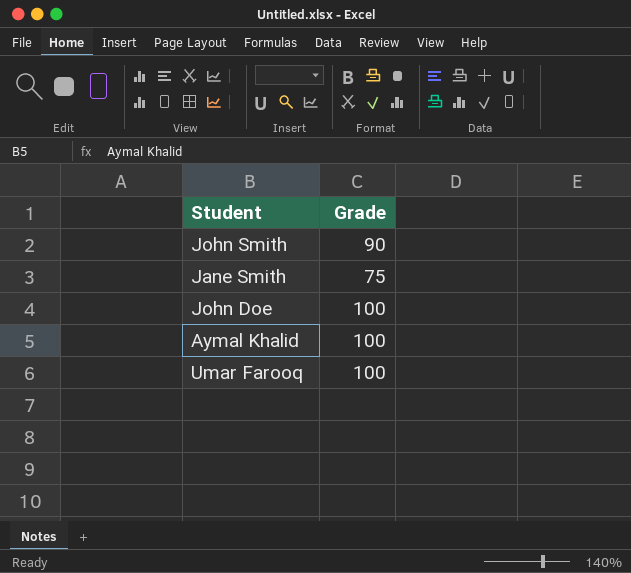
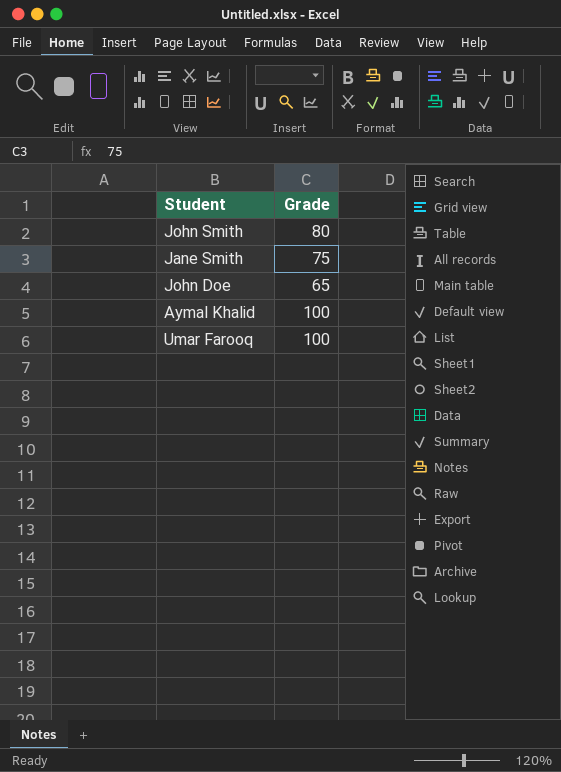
John Smith | Grade: 90 -> 80
John Doe | Grade: 100 -> 65

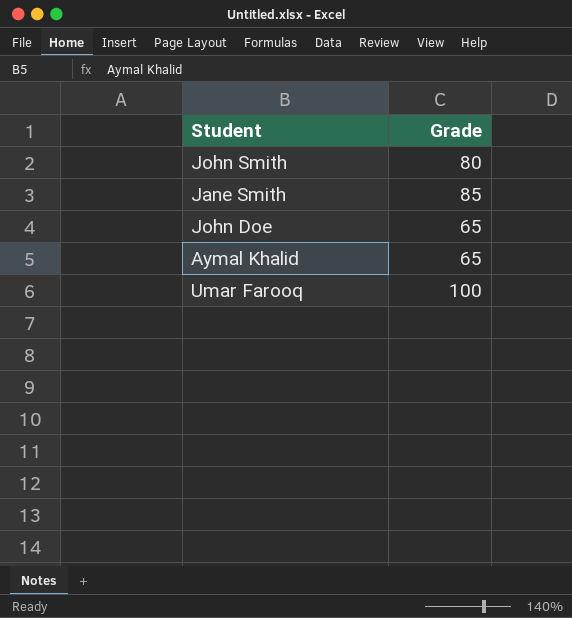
Jane Smith | Grade: 75 -> 85
Aymal Khalid | Grade: 100 -> 65

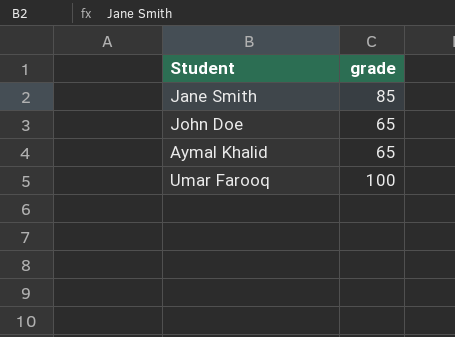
column name: Grade -> grade
row John Smith: 80 -> none

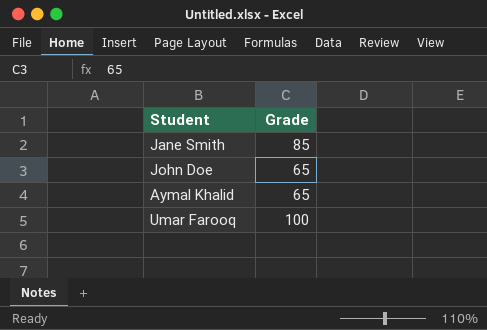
column name: grade -> Grade

